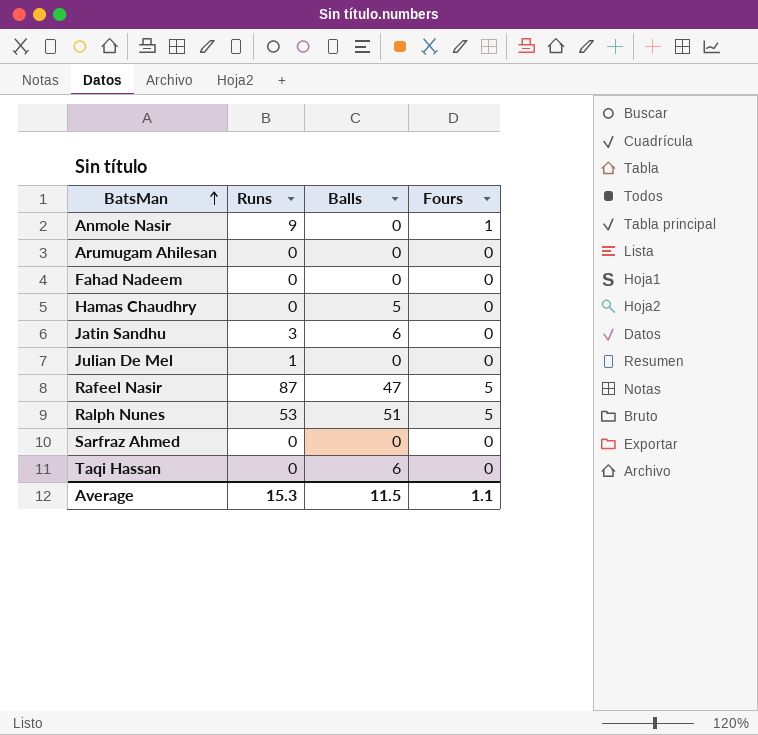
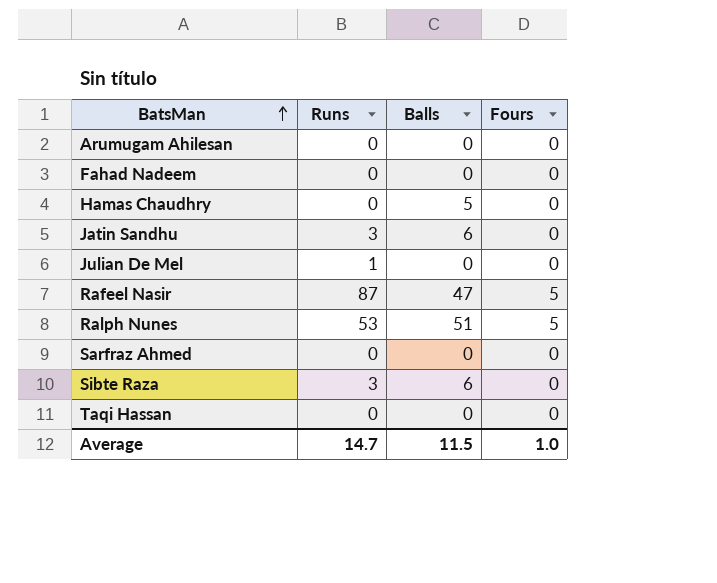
row Anmole Nasir: 9 | 0 | 1 -> none
row Sibte Raza: none -> 3 | 6 | 0
Taqi Hassan | Balls: 6 -> 0
Average | Runs: 15.3 -> 14.7
Average | Fours: 1.1 -> 1.0

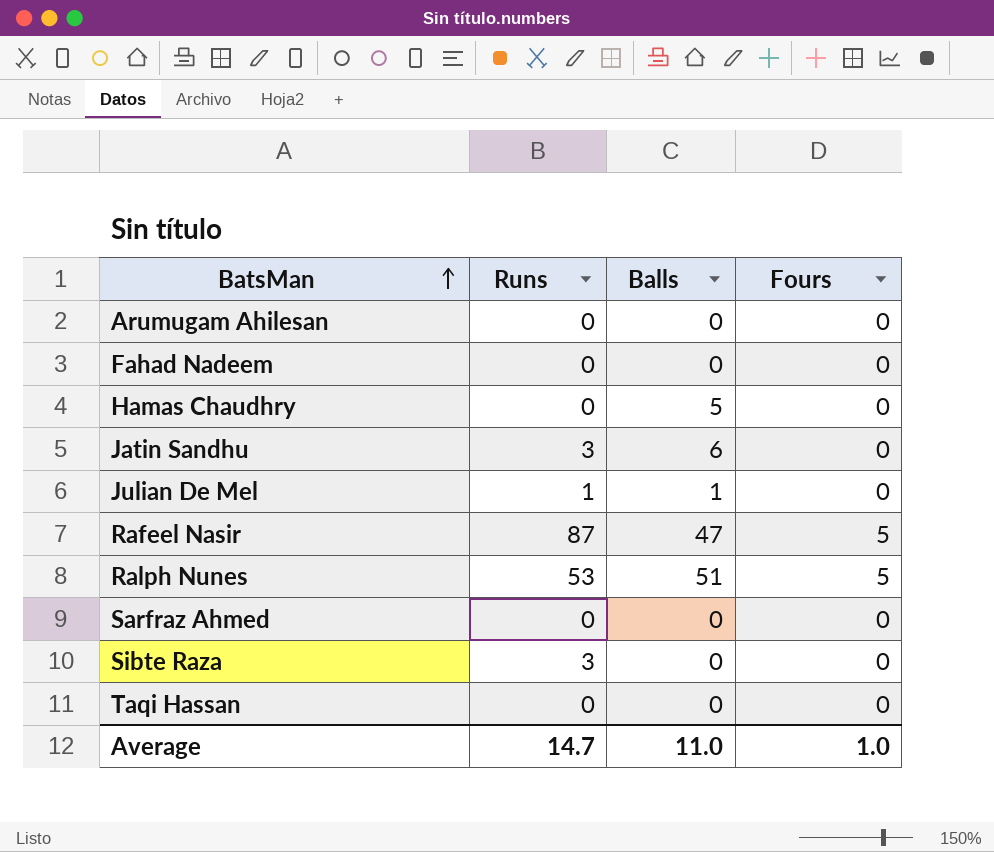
Julian De Mel | Balls: 0 -> 1
Sibte Raza | Balls: 6 -> 0
Average | Balls: 11.5 -> 11.0

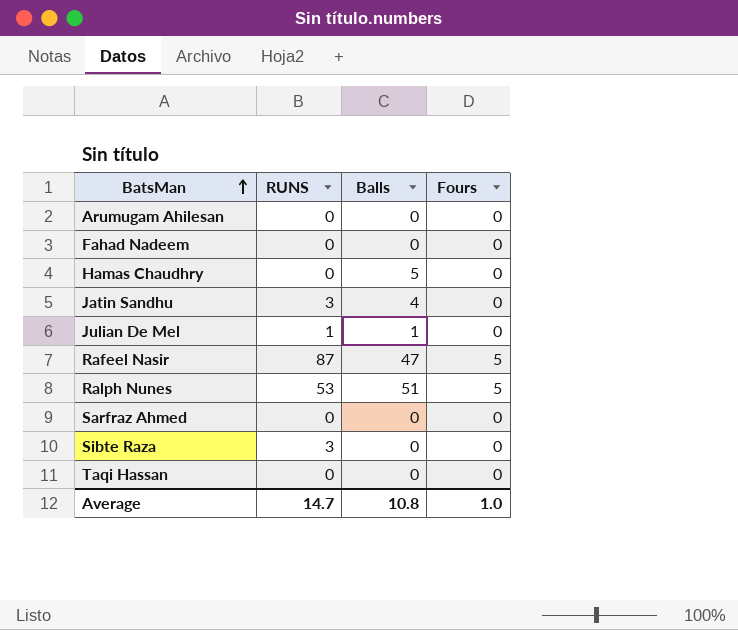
column name: Runs -> RUNS
Jatin Sandhu | Balls: 6 -> 4
Average | Balls: 11.0 -> 10.8

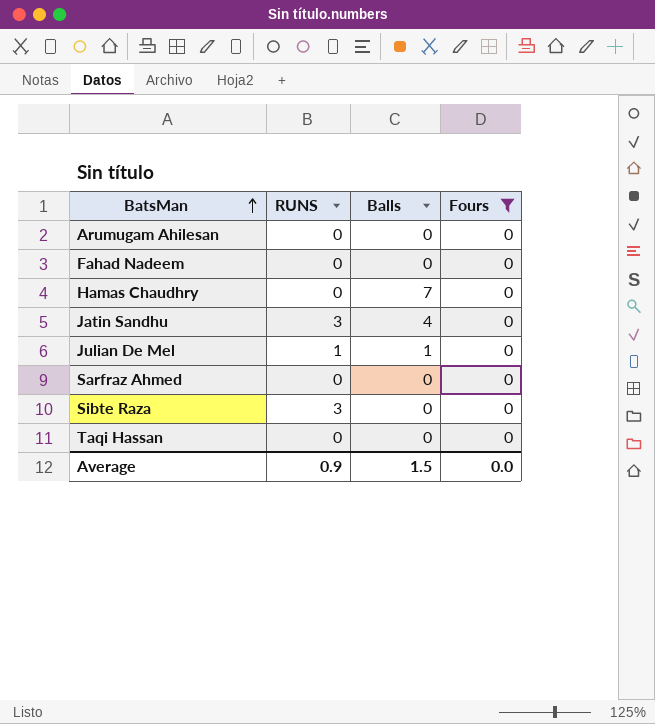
filter: none -> Fours = 0
Hamas Chaudhry | Balls: 5 -> 7
Average | RUNS: 14.7 -> 0.9
Average | Balls: 10.8 -> 1.5
Average | Fours: 1.0 -> 0.0

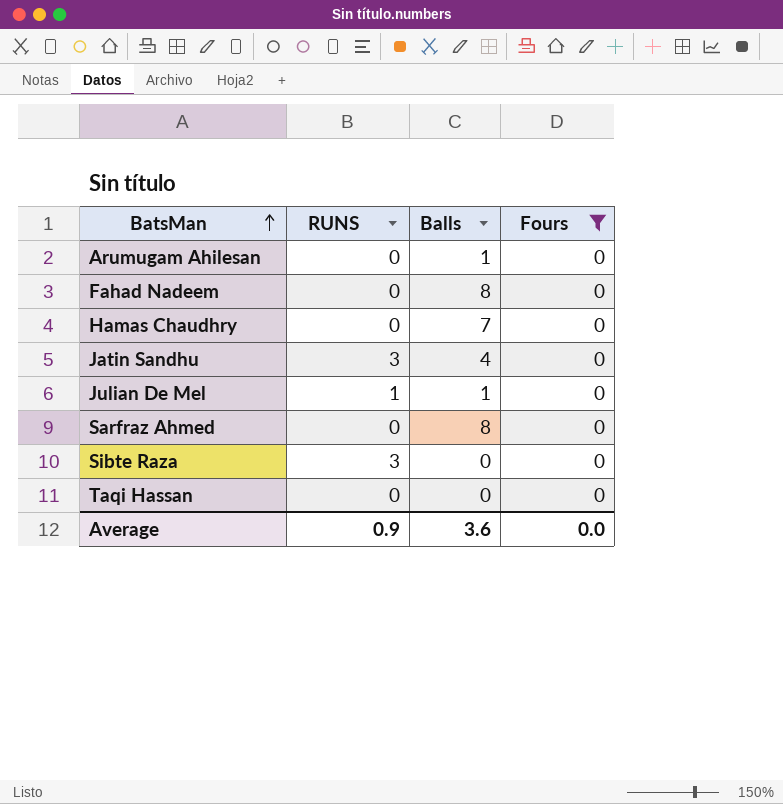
Arumugam Ahilesan | Balls: 0 -> 1
Fahad Nadeem | Balls: 0 -> 8
Sarfraz Ahmed | Balls: 0 -> 8
Average | Balls: 1.5 -> 3.6

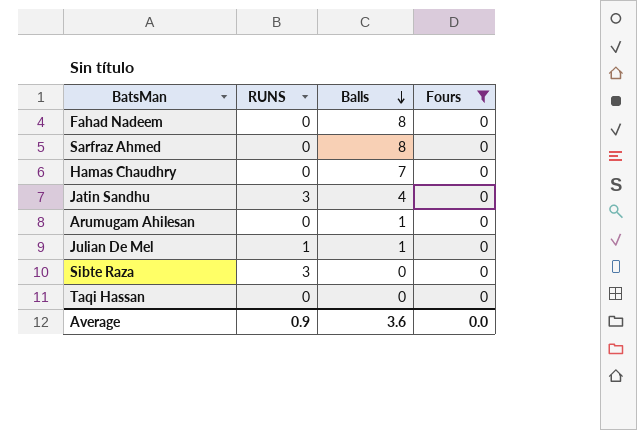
row order: BatsMan ascending -> Balls descending

